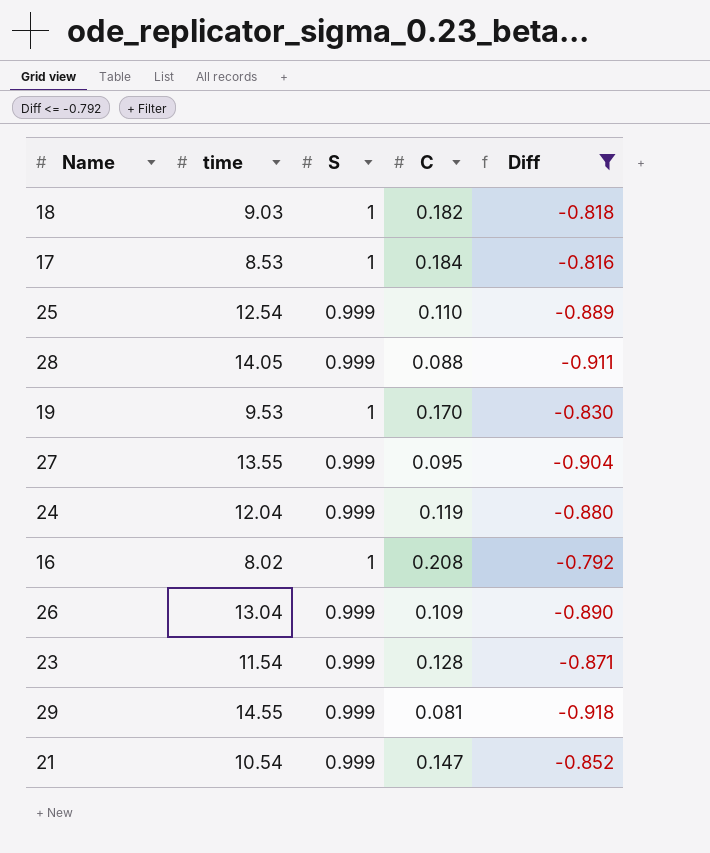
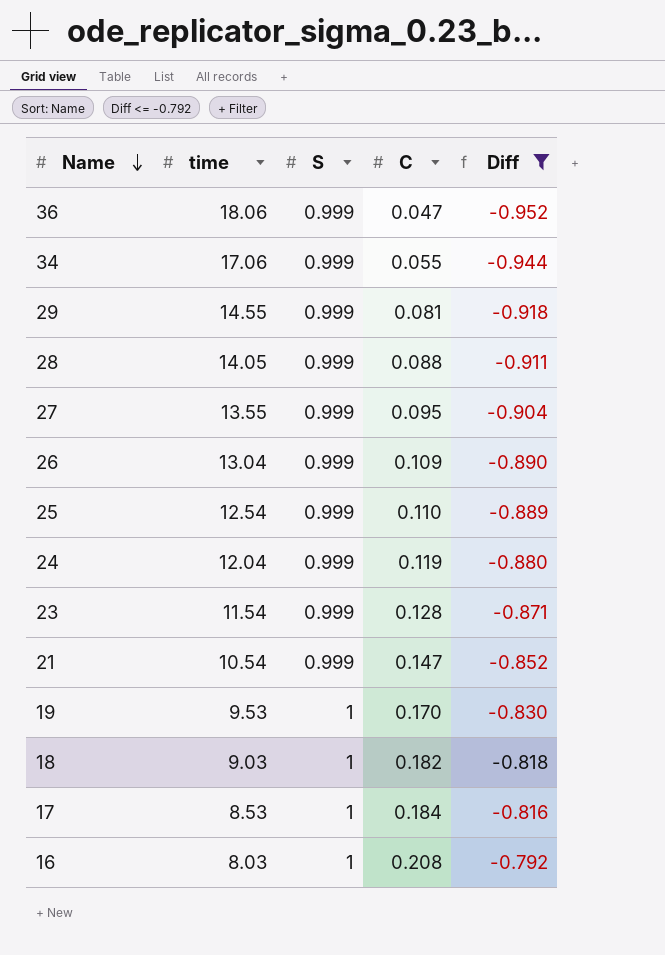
row order: none -> Name descending
row 36: none -> 18.06 | 0.999 | 0.047 | -0.952
row 34: none -> 17.06 | 0.999 | 0.055 | -0.944
16 | time: 8.02 -> 8.03

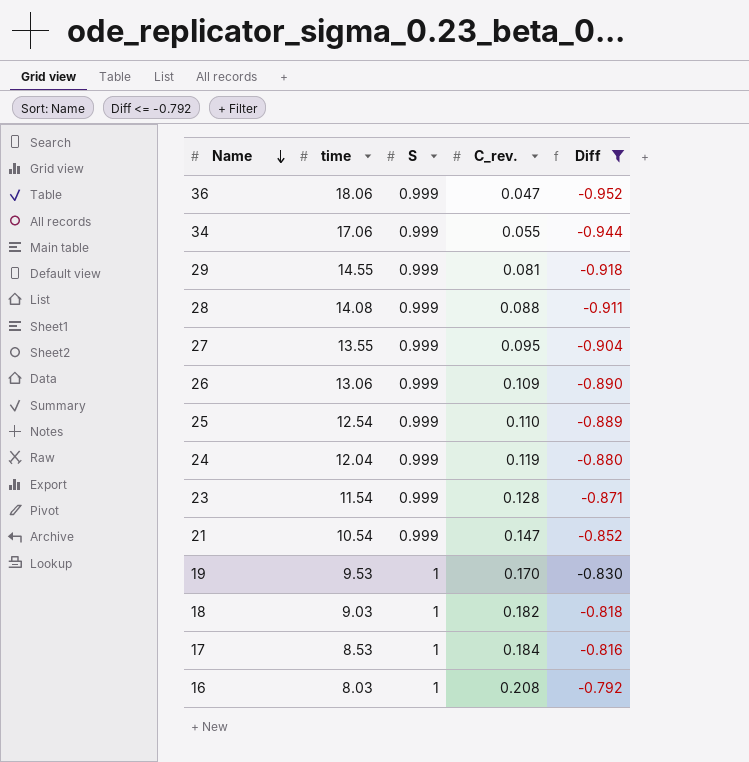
column name: C -> C_rev.
28 | time: 14.05 -> 14.08
26 | time: 13.04 -> 13.06

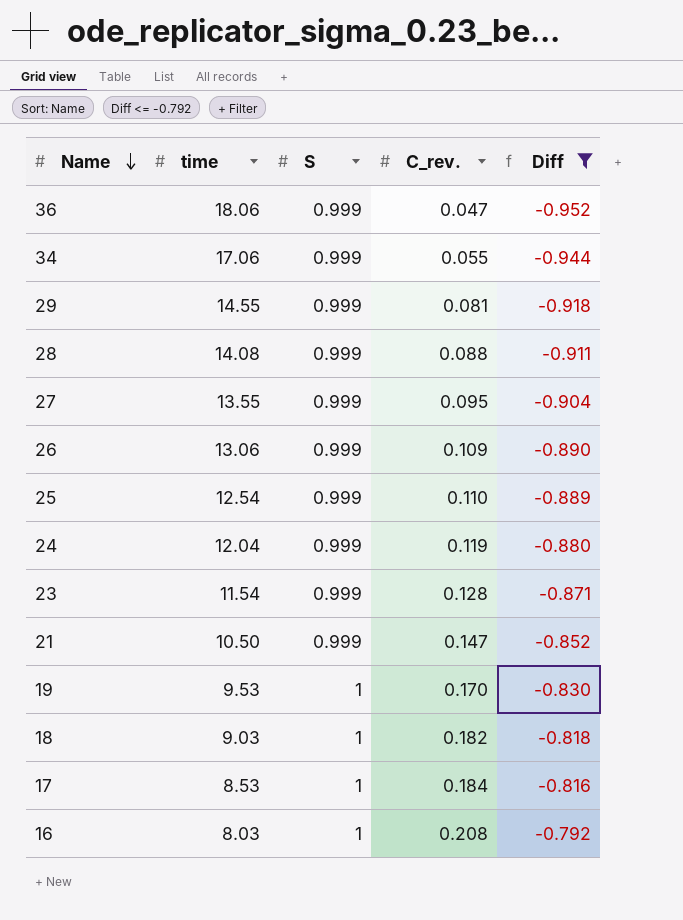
21 | time: 10.54 -> 10.50

